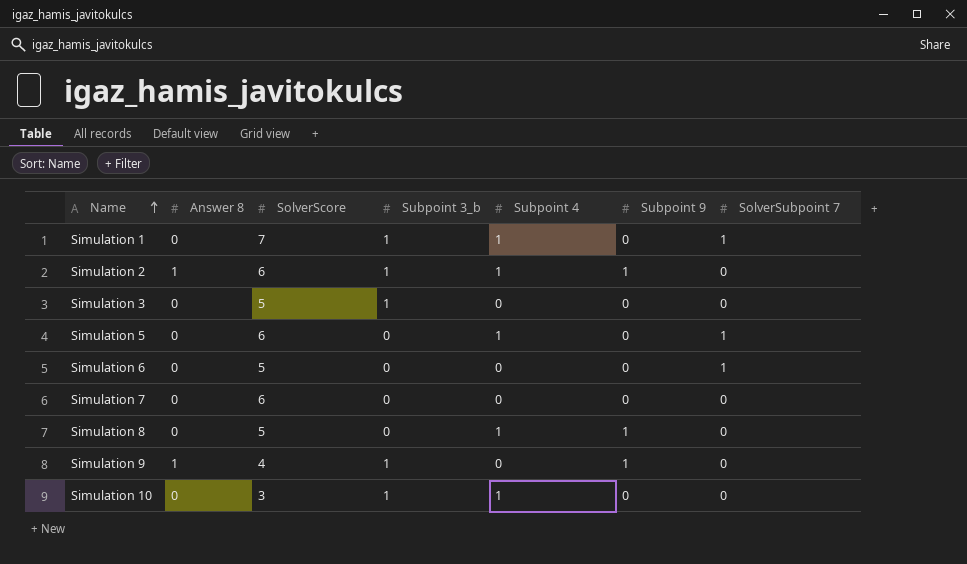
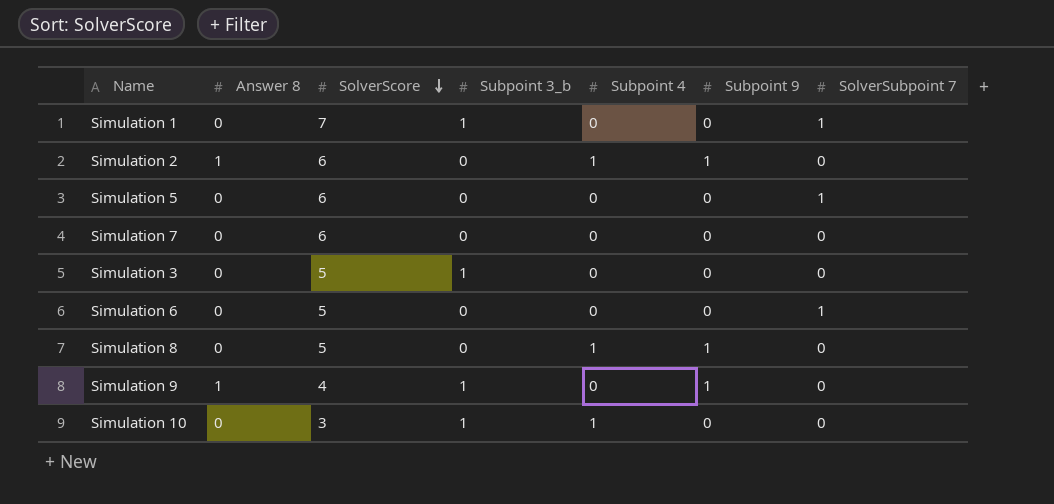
row order: Name ascending -> SolverScore descending
Simulation 1 | Subpoint 4: 1 -> 0
Simulation 2 | Subpoint 3_b: 1 -> 0
Simulation 5 | Subpoint 4: 1 -> 0

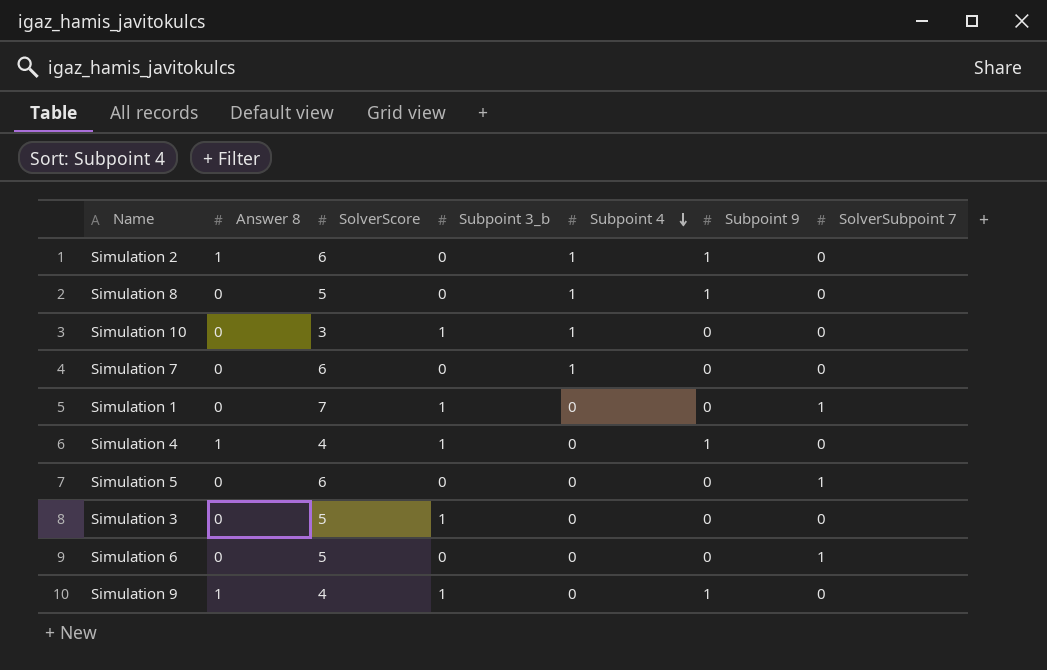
row order: SolverScore descending -> Subpoint 4 descending
Simulation 7 | Subpoint 4: 0 -> 1
row Simulation 4: none -> 1 | 4 | 1 | 0 | 1 | 0

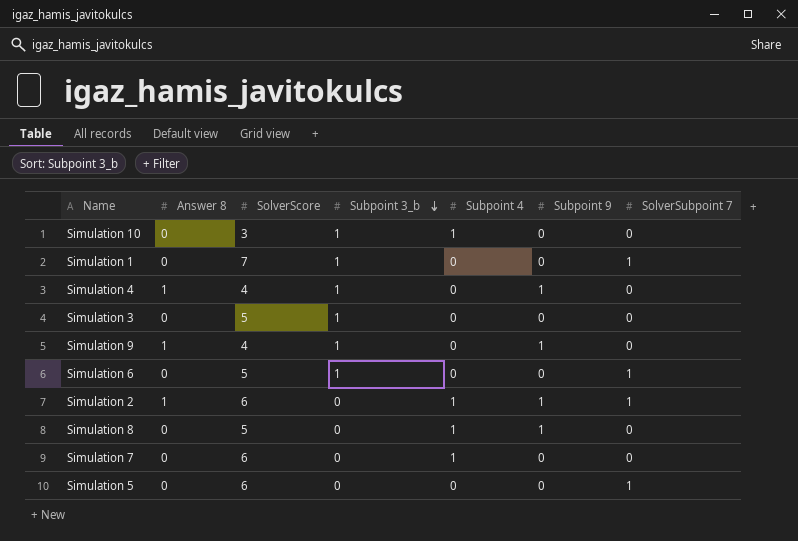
row order: Subpoint 4 descending -> Subpoint 3_b descending
Simulation 6 | Subpoint 3_b: 0 -> 1
Simulation 2 | SolverSubpoint 7: 0 -> 1

